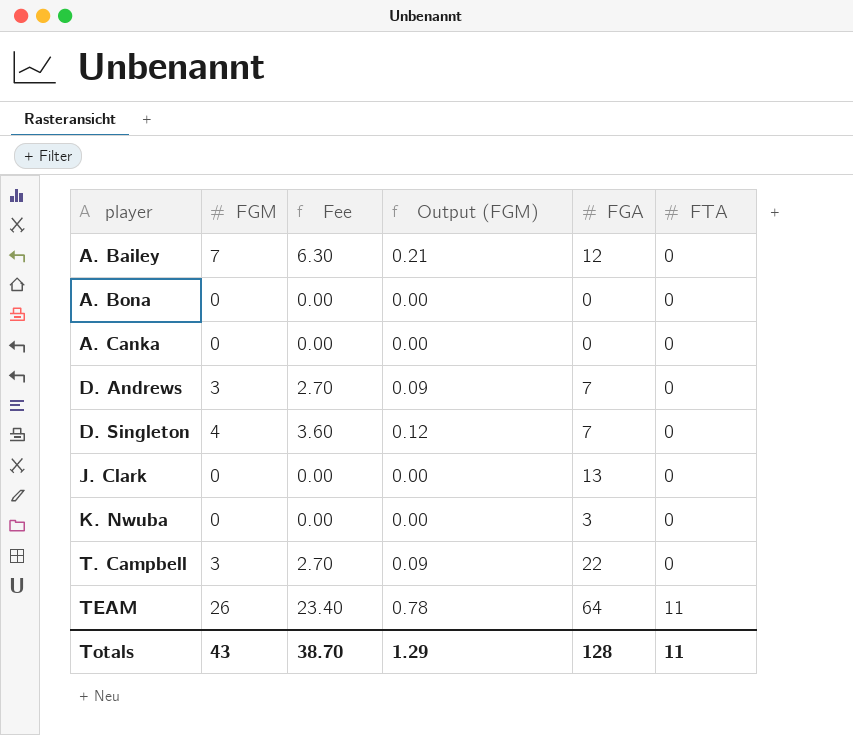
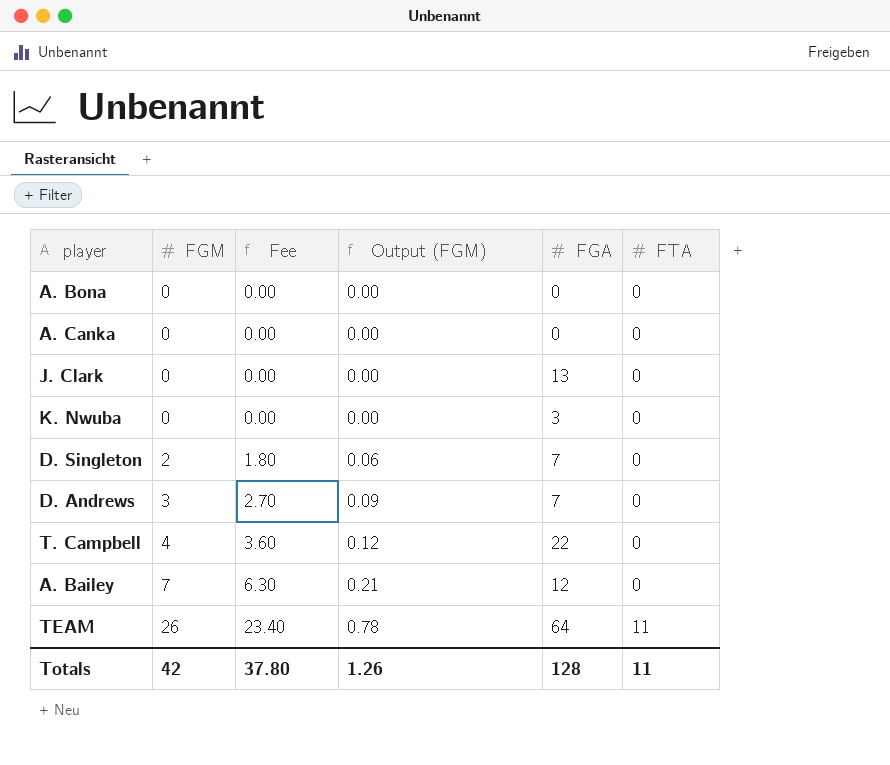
row order: player ascending -> FGM ascending
D. Singleton | FGM: 4 -> 2
D. Singleton | Fee: 3.60 -> 1.80
D. Singleton | Output (FGM): 0.12 -> 0.06
T. Campbell | FGM: 3 -> 4
T. Campbell | Fee: 2.70 -> 3.60
T. Campbell | Output (FGM): 0.09 -> 0.12
Totals | FGM: 43 -> 42
Totals | Fee: 38.70 -> 37.80
Totals | Output (FGM): 1.29 -> 1.26

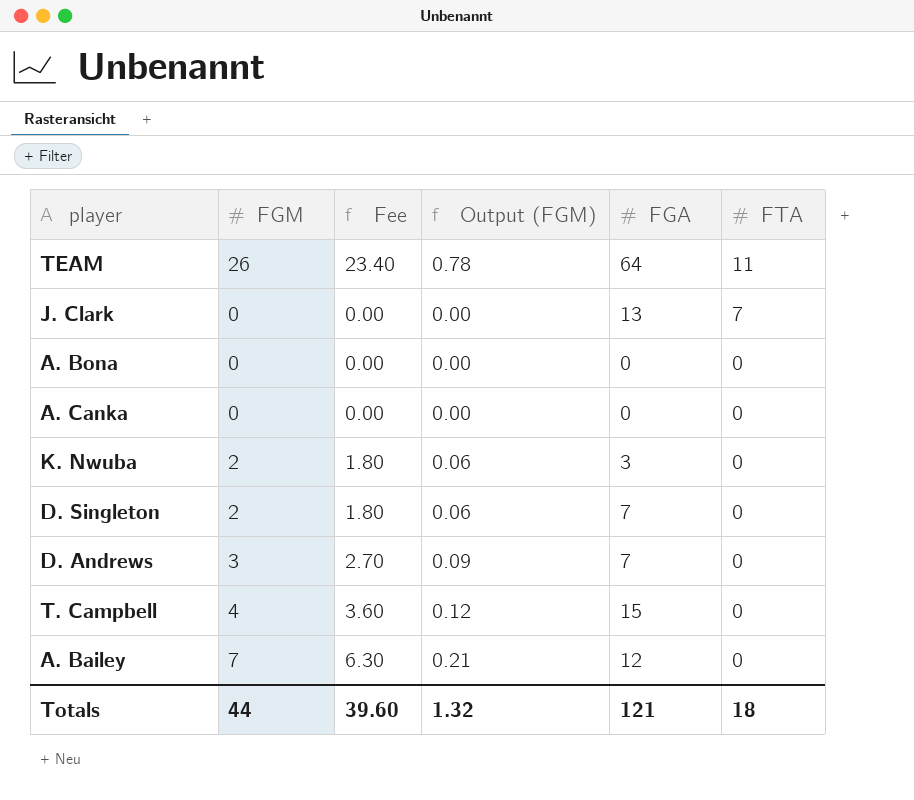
row order: FGM ascending -> FTA descending
J. Clark | FTA: 0 -> 7
K. Nwuba | FGM: 0 -> 2
K. Nwuba | Fee: 0.00 -> 1.80
K. Nwuba | Output (FGM): 0.00 -> 0.06
T. Campbell | FGA: 22 -> 15
Totals | FGM: 42 -> 44
Totals | Fee: 37.80 -> 39.60
Totals | Output (FGM): 1.26 -> 1.32
Totals | FGA: 128 -> 121
Totals | FTA: 11 -> 18

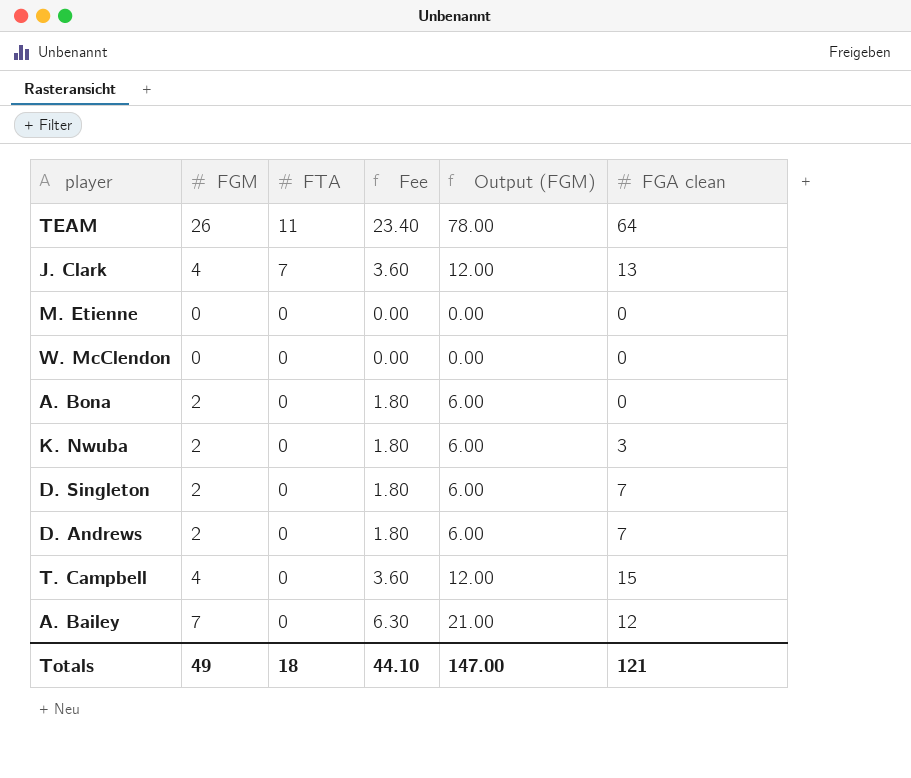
column FTA | position: 6 -> 3
column Output (FGM) | formula: [FGM] * 0.03 -> [FGM] * 3
column name: FGA -> FGA clean
row A. Canka: 0 | 0.00 | 0.00 | 0 | 0 -> none
J. Clark | FGM: 0 -> 4
J. Clark | Fee: 0.00 -> 3.60
row M. Etienne: none -> 0 | 0 | 0.00 | 0.00 | 0
row W. McClendon: none -> 0 | 0 | 0.00 | 0.00 | 0
A. Bona | FGM: 0 -> 2
A. Bona | Fee: 0.00 -> 1.80
D. Andrews | FGM: 3 -> 2
D. Andrews | Fee: 2.70 -> 1.80
Totals | FGM: 44 -> 49
Totals | Fee: 39.60 -> 44.10
Totals | Output (FGM): 1.32 -> 147.00

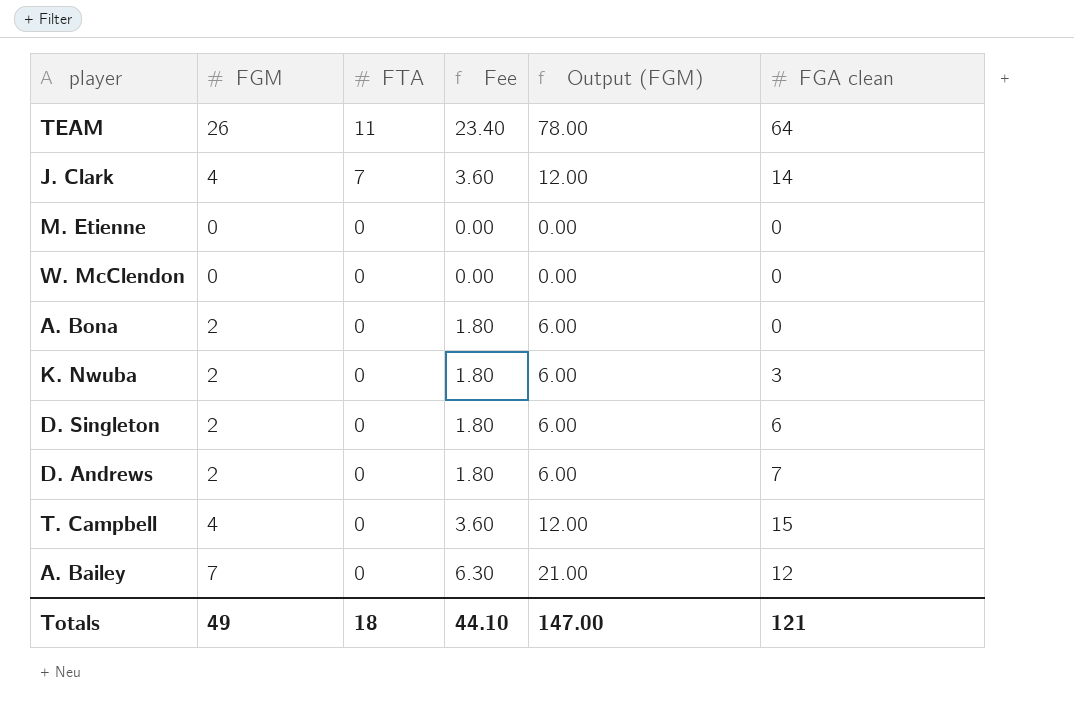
J. Clark | FGA clean: 13 -> 14
D. Singleton | FGA clean: 7 -> 6

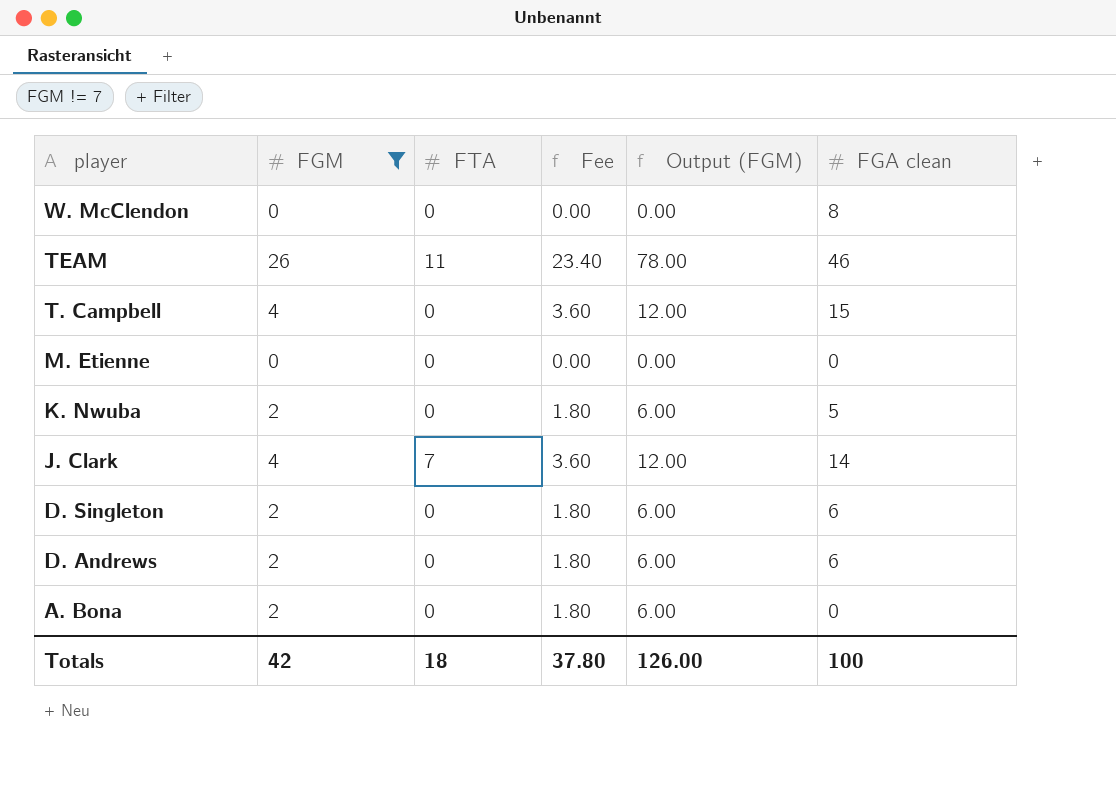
filter: none -> FGM != 7
row order: FTA descending -> player descending
W. McClendon | FGA clean: 0 -> 8
TEAM | FGA clean: 64 -> 46
K. Nwuba | FGA clean: 3 -> 5
D. Andrews | FGA clean: 7 -> 6
Totals | FGM: 49 -> 42
Totals | Fee: 44.10 -> 37.80
Totals | Output (FGM): 147.00 -> 126.00
Totals | FGA clean: 121 -> 100

